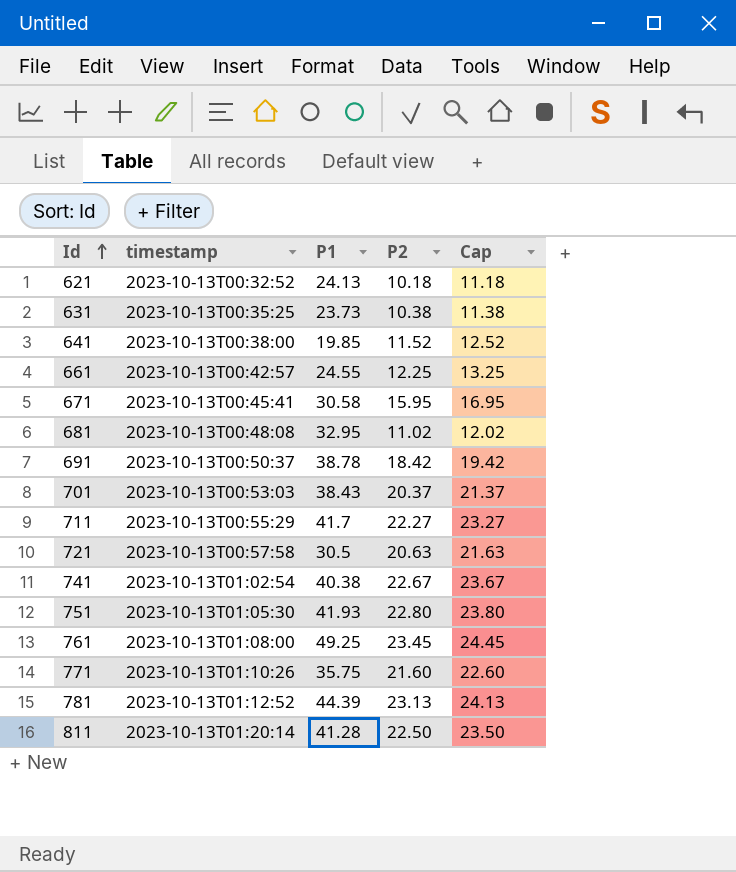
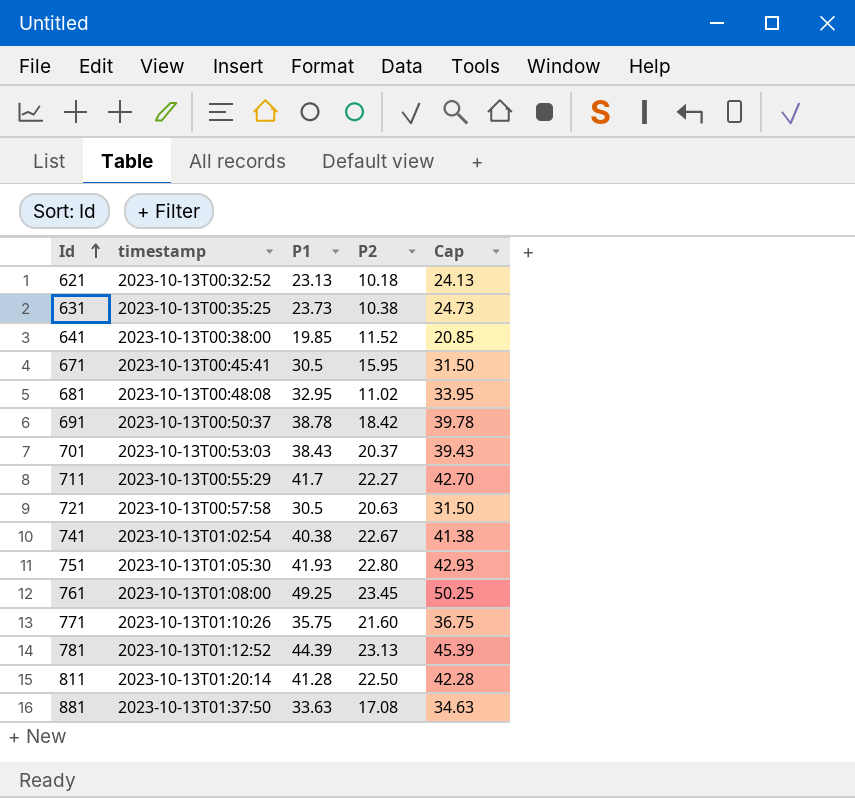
column Cap | formula: [P2] + 1 -> [P1] + 1
row 661: 2023-10-13T00:42:57 | 24.55 | 12.25 | 13.25 -> none
621 | P1: 24.13 -> 23.13
671 | P1: 30.58 -> 30.5
row 881: none -> 2023-10-13T01:37:50 | 33.63 | 17.08 | 34.63

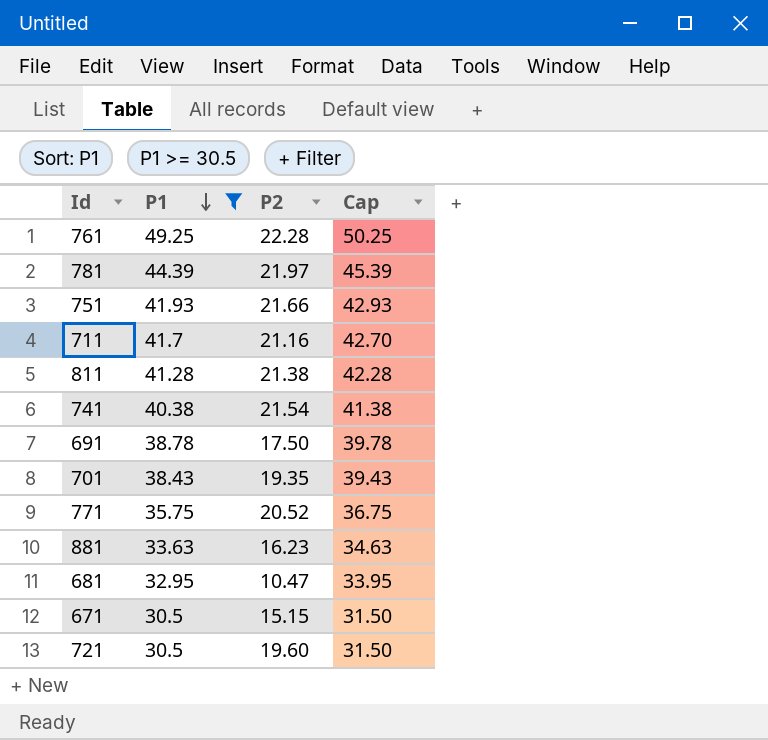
filter: none -> P1 >= 30.5
row order: Id ascending -> P1 descending
column timestamp | position: 2 -> none
761 | P2: 23.45 -> 22.28
781 | P2: 23.13 -> 21.97
751 | P2: 22.80 -> 21.66
711 | P2: 22.27 -> 21.16
811 | P2: 22.50 -> 21.38
741 | P2: 22.67 -> 21.54
691 | P2: 18.42 -> 17.50
701 | P2: 20.37 -> 19.35
771 | P2: 21.60 -> 20.52
881 | P2: 17.08 -> 16.23
681 | P2: 11.02 -> 10.47
671 | P2: 15.95 -> 15.15
721 | P2: 20.63 -> 19.60

